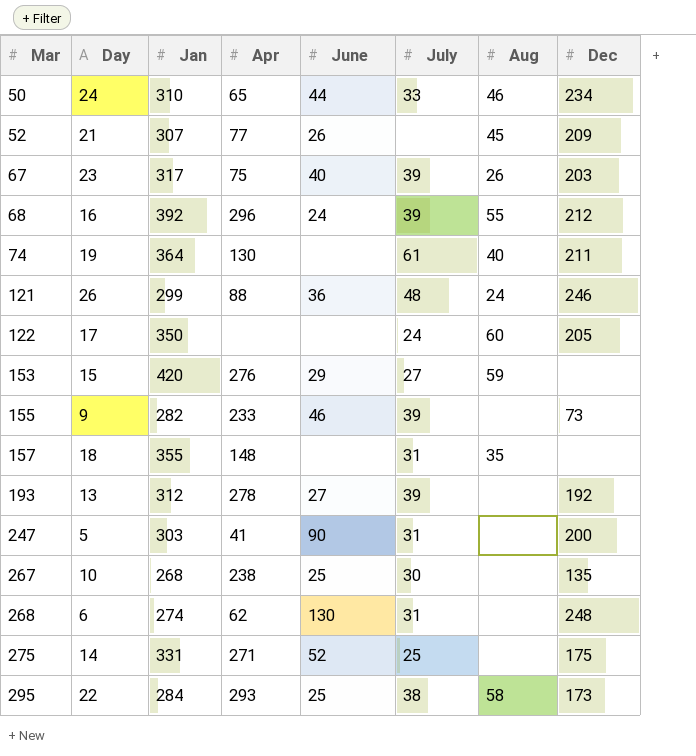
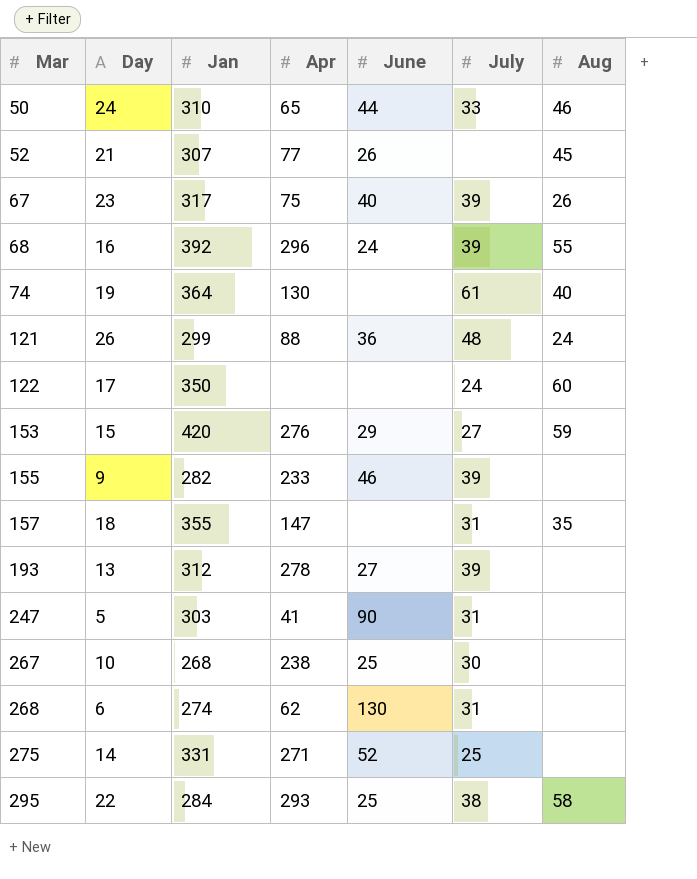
column Dec | position: 8 -> none
157 | Apr: 148 -> 147

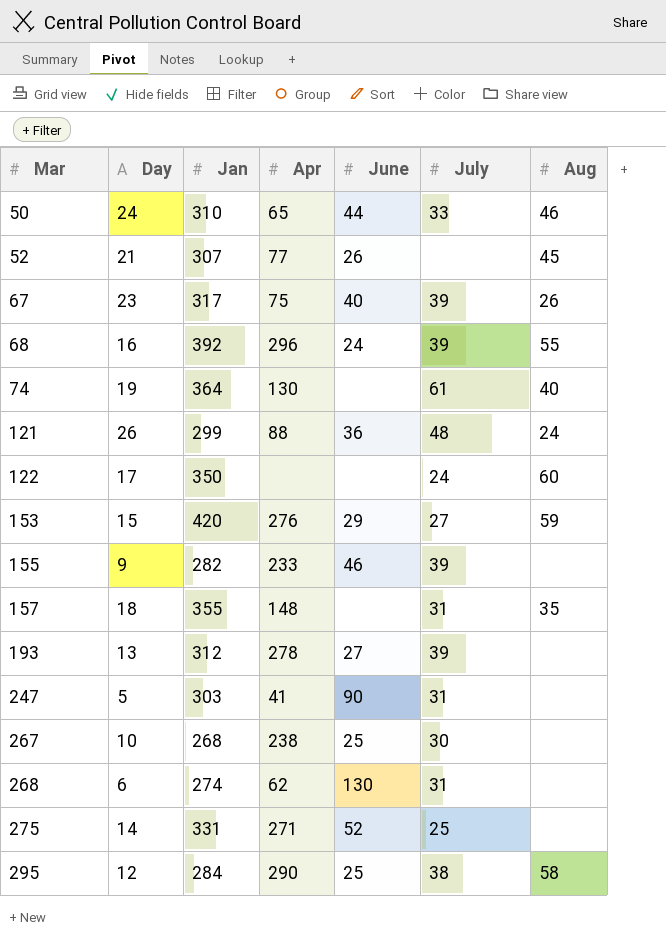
157 | Apr: 147 -> 148
295 | Day: 22 -> 12
295 | Apr: 293 -> 290

